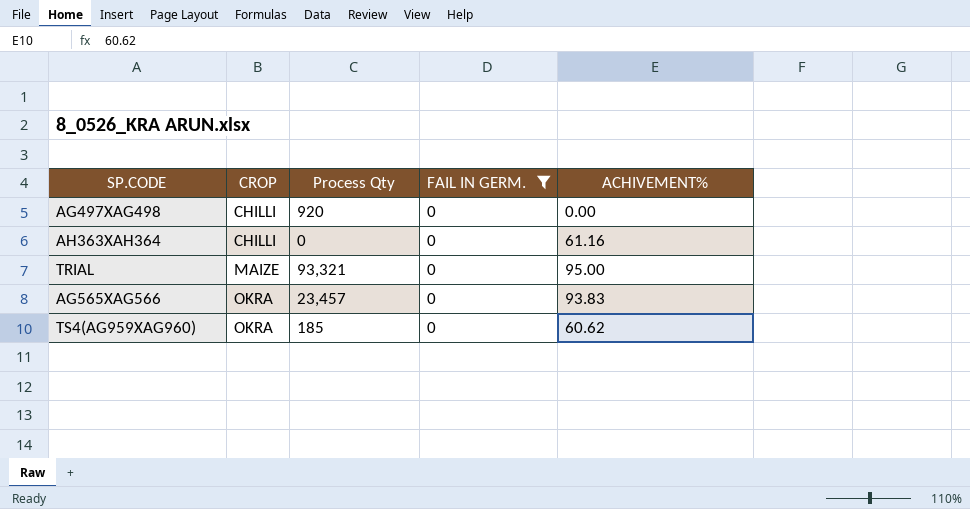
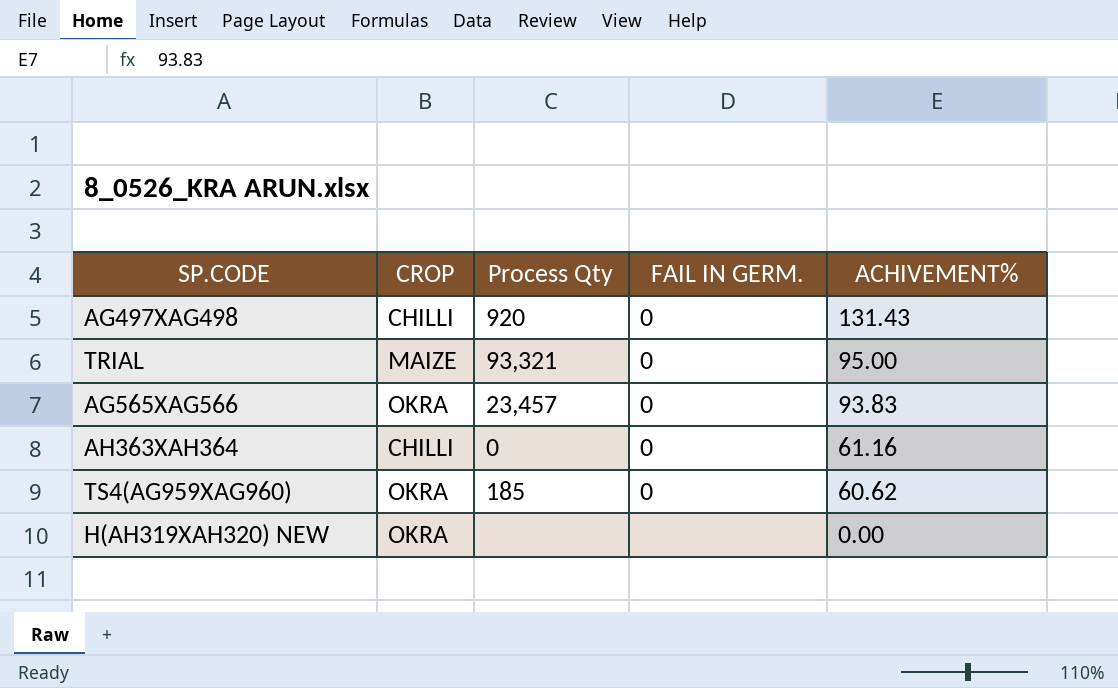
filter: FAIL IN GERM. = 0 -> none
row order: CROP ascending -> ACHIVEMENT% descending
AG497XAG498 | ACHIVEMENT%: 0.00 -> 131.43

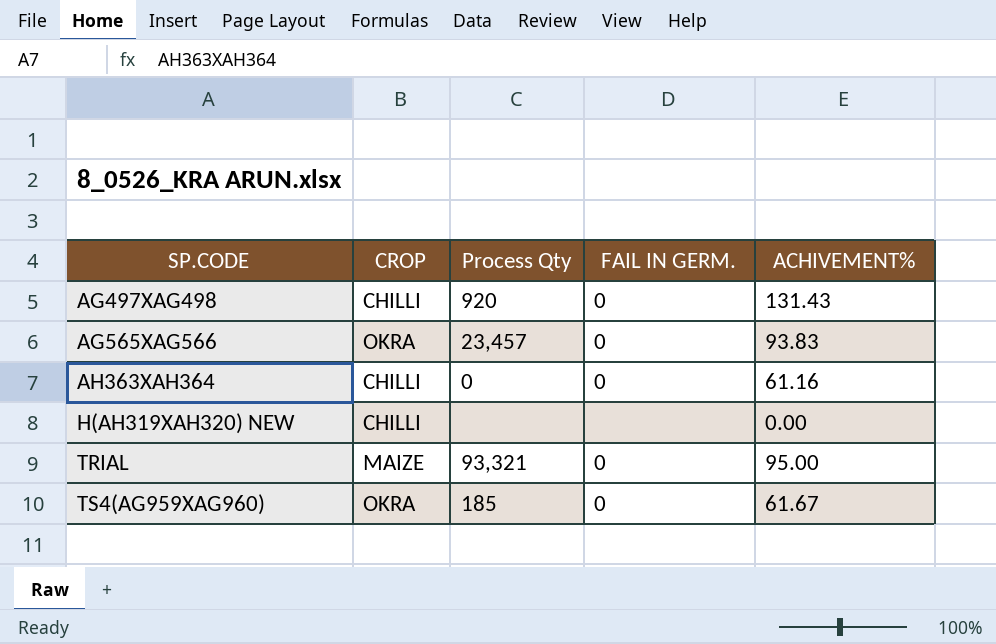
row order: ACHIVEMENT% descending -> SP.CODE ascending
H(AH319XAH320) NEW | CROP: OKRA -> CHILLI
TS4(AG959XAG960) | ACHIVEMENT%: 60.62 -> 61.67

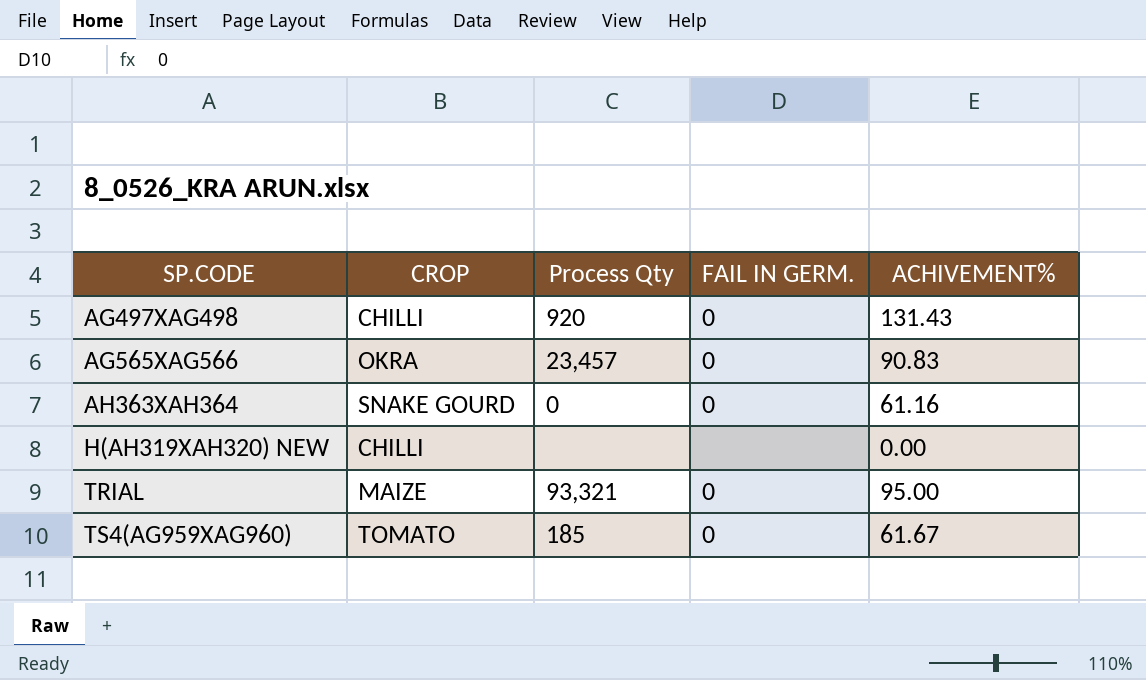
AG565XAG566 | ACHIVEMENT%: 93.83 -> 90.83
AH363XAH364 | CROP: CHILLI -> SNAKE GOURD
TS4(AG959XAG960) | CROP: OKRA -> TOMATO

